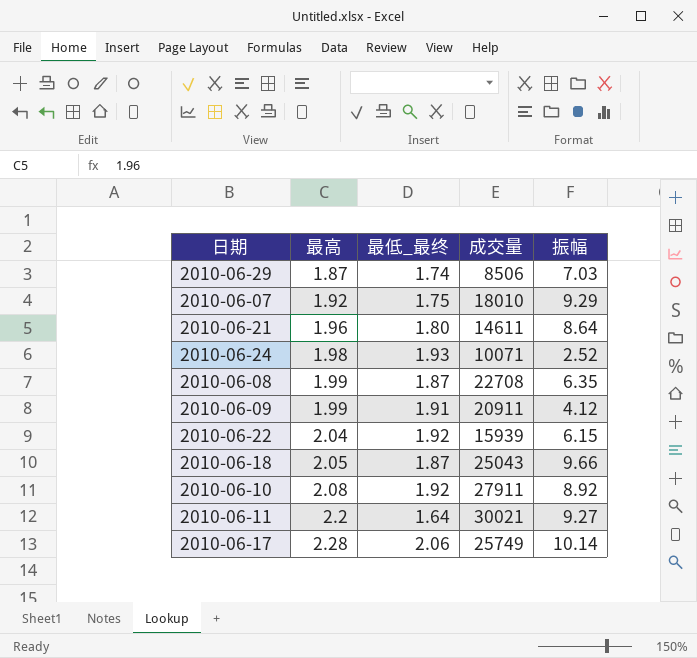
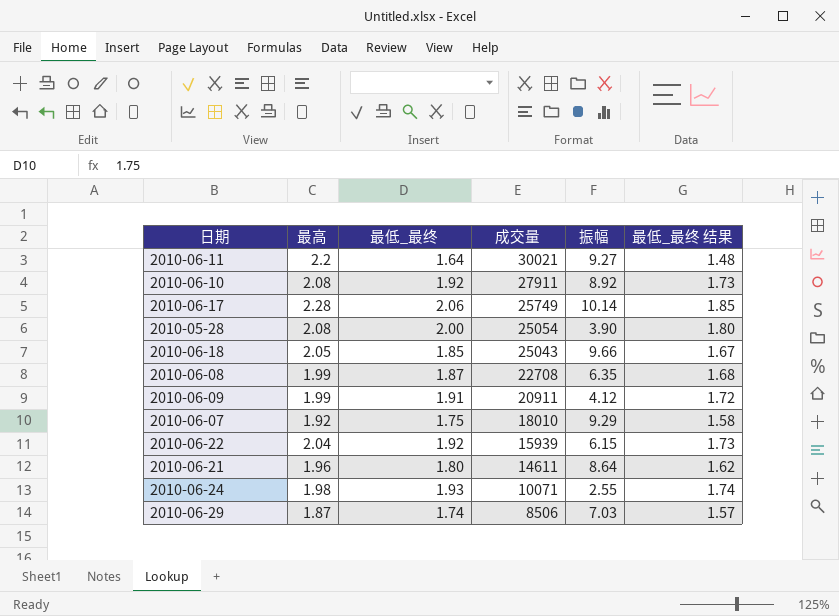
row order: 最高 ascending -> 成交量 descending
column 最低_最终 结果 | formula: none -> [最低_最终] * 0.9
row 2010-05-28: none -> 2.08 | 2.00 | 25054 | 3.90 | 1.80
2010-06-18 | 最低_最终: 1.87 -> 1.85
2010-06-24 | 振幅: 2.52 -> 2.55

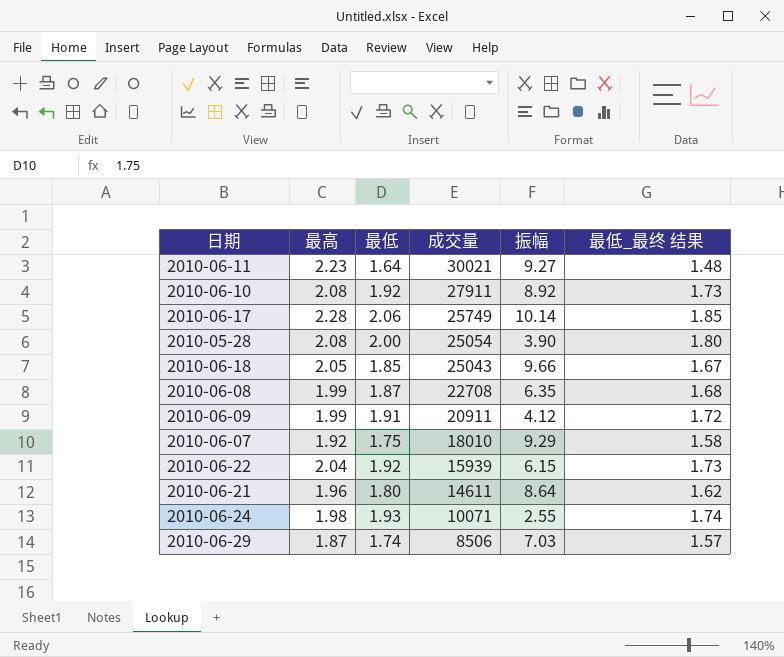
column name: 最低_最终 -> 最低
2010-06-11 | 最高: 2.2 -> 2.23

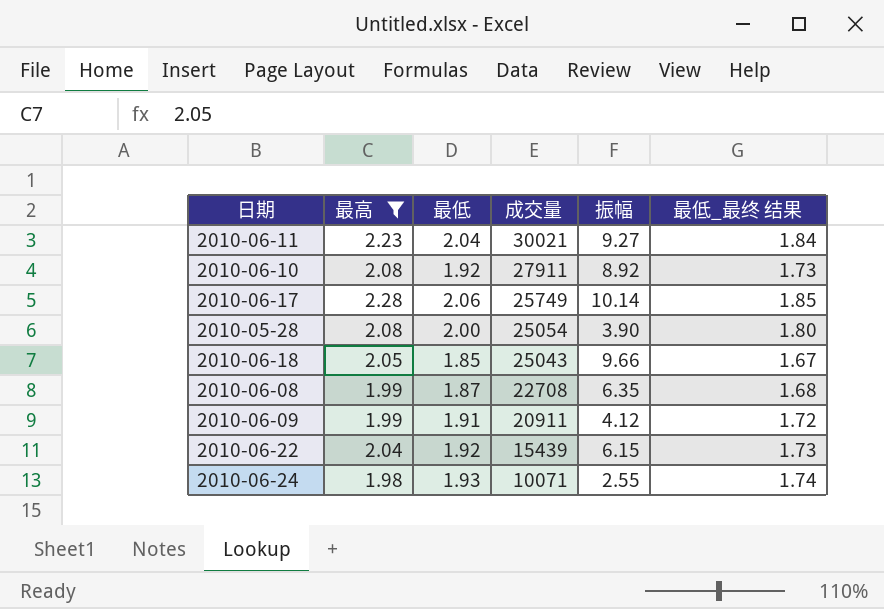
filter: none -> 最高 >= 1.98
2010-06-11 | 最低: 1.64 -> 2.04
2010-06-11 | 最低_最终 结果: 1.48 -> 1.84
2010-06-22 | 成交量: 15939 -> 15439

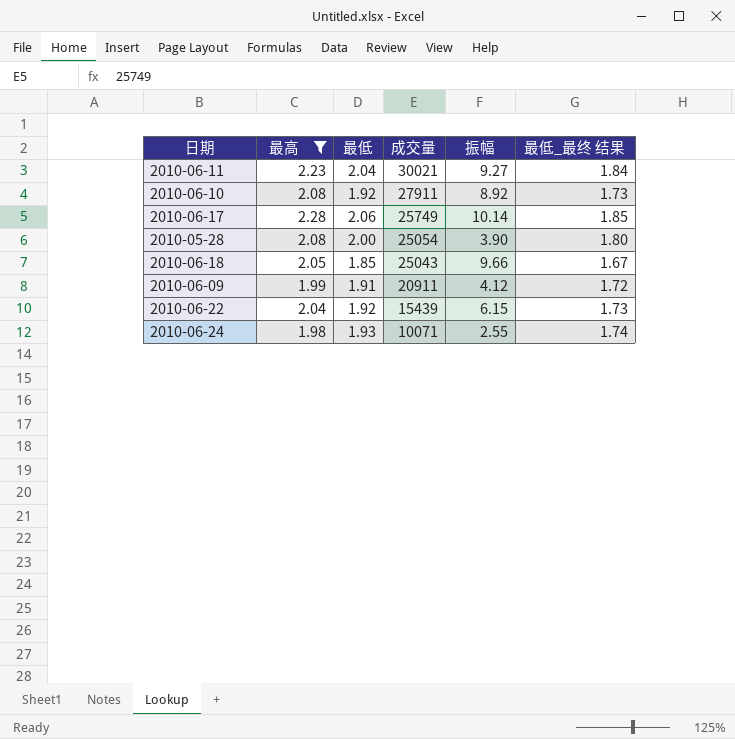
row 2010-06-08: 1.99 | 1.87 | 22708 | 6.35 | 1.68 -> none

